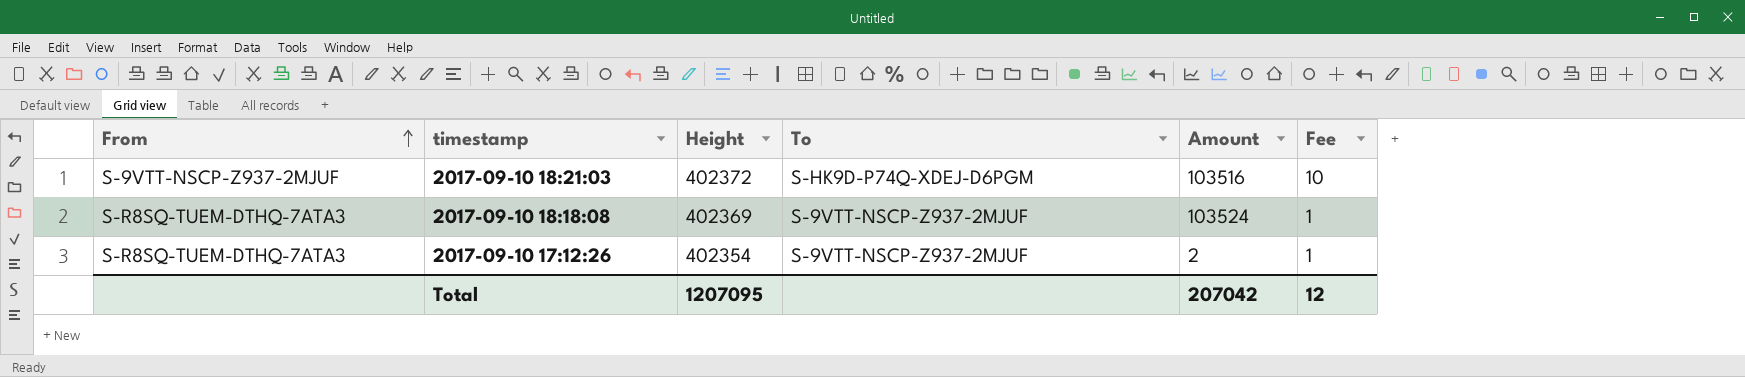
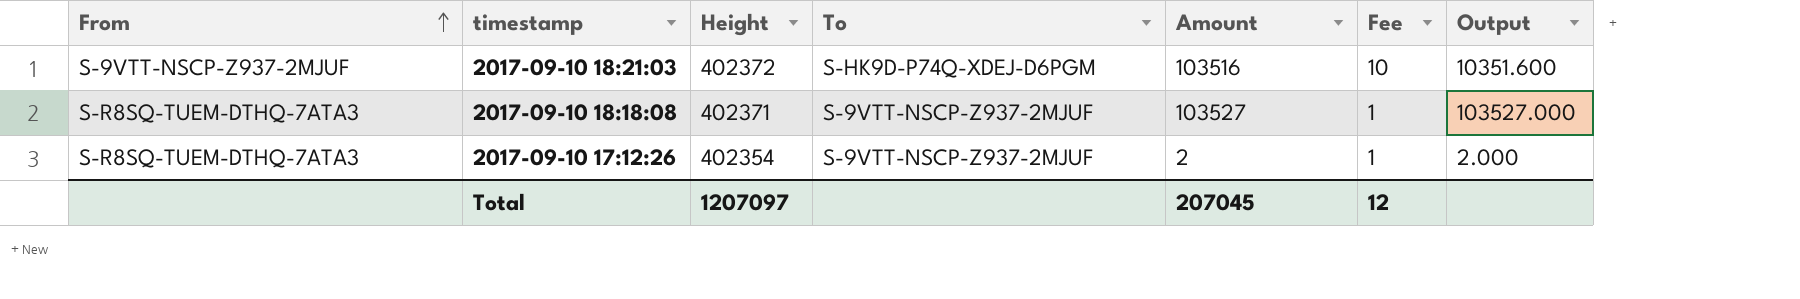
column Output | formula: none -> [Amount] / [Fee]
2017-09-10 18:18:08 | Height: 402369 -> 402371
2017-09-10 18:18:08 | Amount: 103524 -> 103527
Total | Height: 1207095 -> 1207097
Total | Amount: 207042 -> 207045

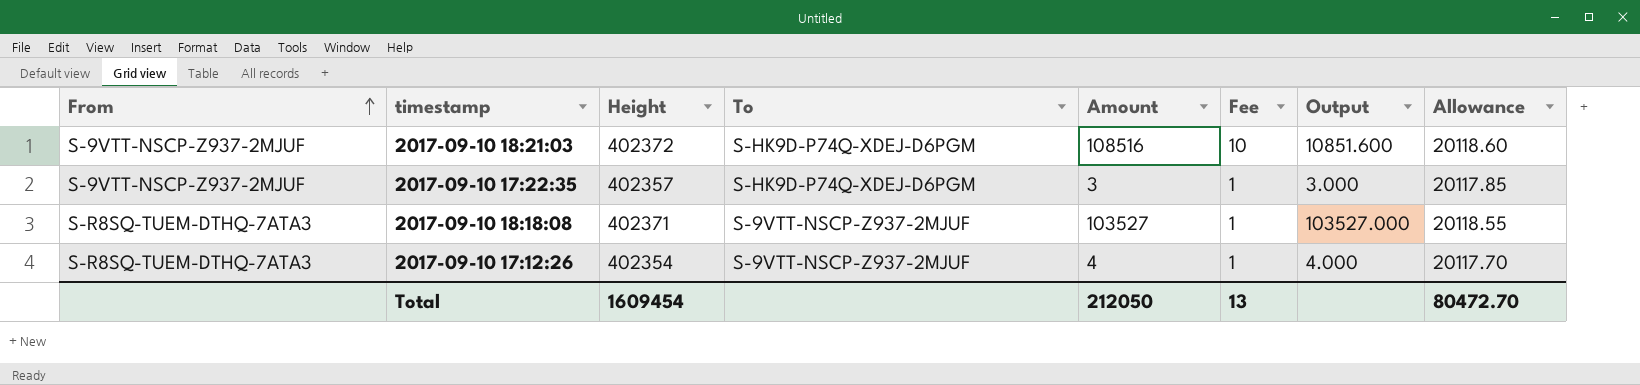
column Allowance | formula: none -> [Height] * 0.05
2017-09-10 18:21:03 | Amount: 103516 -> 108516
2017-09-10 18:21:03 | Output: 10351.600 -> 10851.600
row 2017-09-10 17:22:35: none -> S-9VTT-NSCP-Z937-2MJUF | 402357 | S-HK9D-P74Q-XDEJ-D6PGM | 3 | 1 | 3.000 | 20117.85
2017-09-10 17:12:26 | Amount: 2 -> 4
2017-09-10 17:12:26 | Output: 2.000 -> 4.000
Total | Height: 1207097 -> 1609454
Total | Amount: 207045 -> 212050
Total | Fee: 12 -> 13

